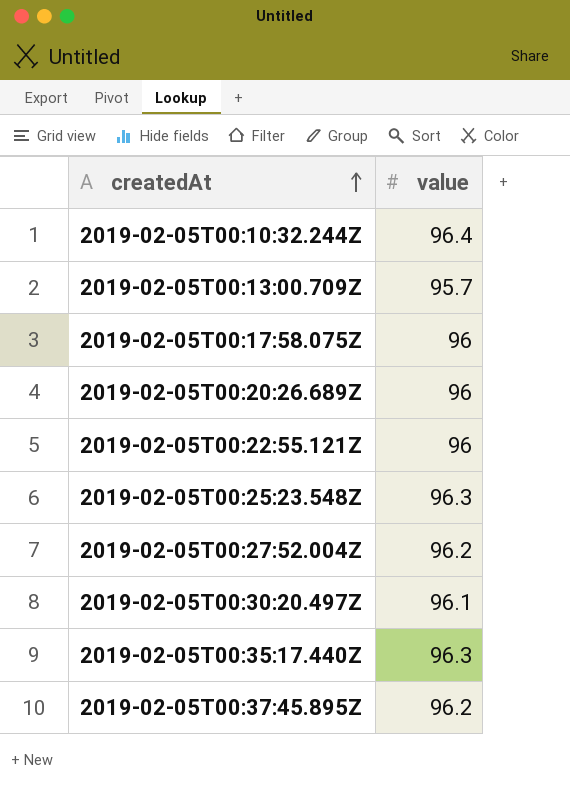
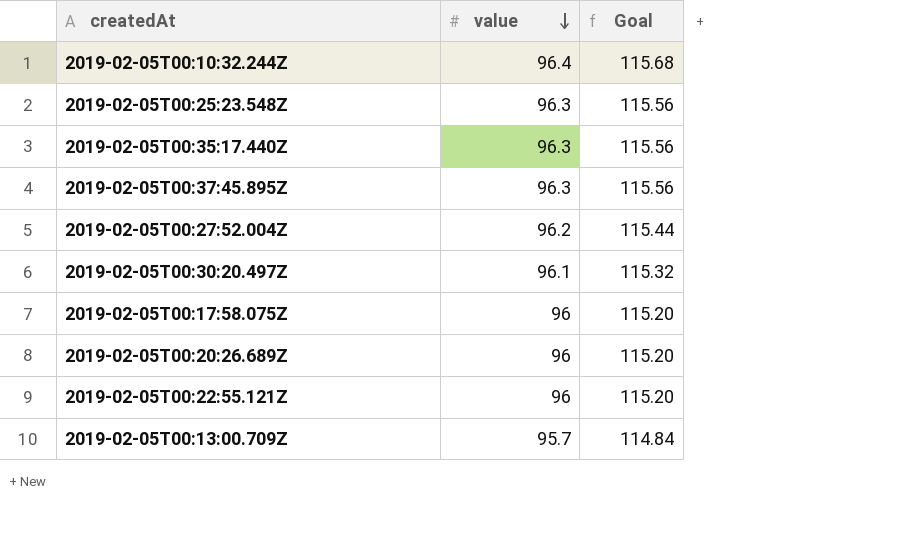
row order: createdAt ascending -> value descending
column Goal | formula: none -> [value] * 1.2
2019-02-05T00:37:45.895Z | value: 96.2 -> 96.3

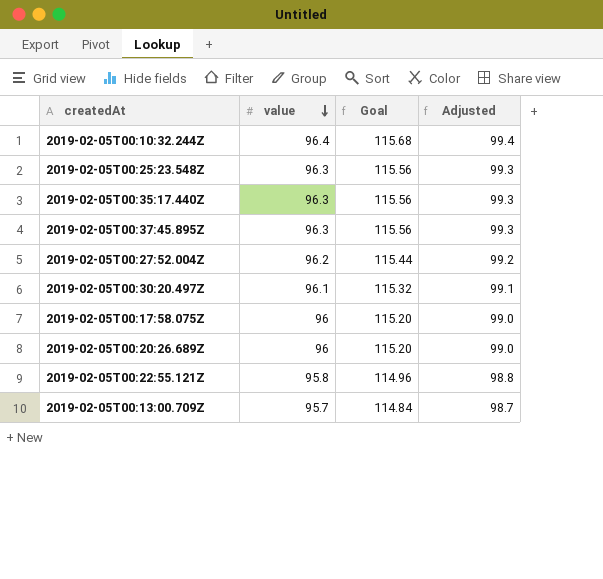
column Adjusted | formula: none -> [value] + 3
2019-02-05T00:22:55.121Z | value: 96 -> 95.8
2019-02-05T00:22:55.121Z | Goal: 115.20 -> 114.96

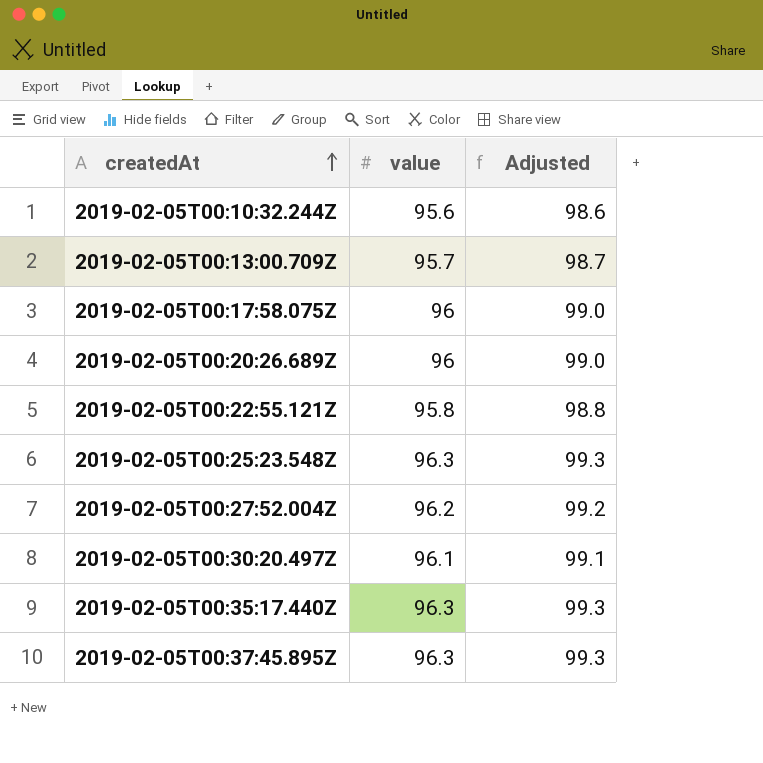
row order: value descending -> createdAt ascending
column Goal | formula: [value] * 1.2 -> none
2019-02-05T00:10:32.244Z | value: 96.4 -> 95.6
2019-02-05T00:10:32.244Z | Adjusted: 99.4 -> 98.6

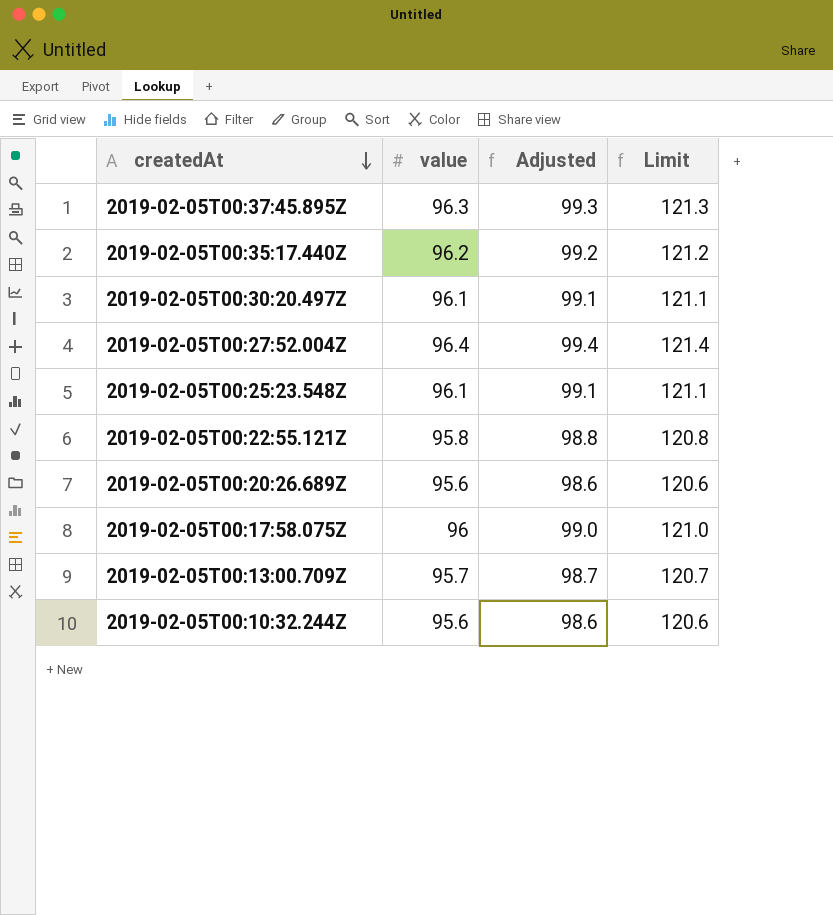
row order: createdAt ascending -> createdAt descending
column Limit | formula: none -> [value] + 25
2019-02-05T00:35:17.440Z | value: 96.3 -> 96.2
2019-02-05T00:35:17.440Z | Adjusted: 99.3 -> 99.2
2019-02-05T00:27:52.004Z | value: 96.2 -> 96.4
2019-02-05T00:27:52.004Z | Adjusted: 99.2 -> 99.4
2019-02-05T00:25:23.548Z | value: 96.3 -> 96.1
2019-02-05T00:25:23.548Z | Adjusted: 99.3 -> 99.1
2019-02-05T00:20:26.689Z | value: 96 -> 95.6
2019-02-05T00:20:26.689Z | Adjusted: 99.0 -> 98.6

